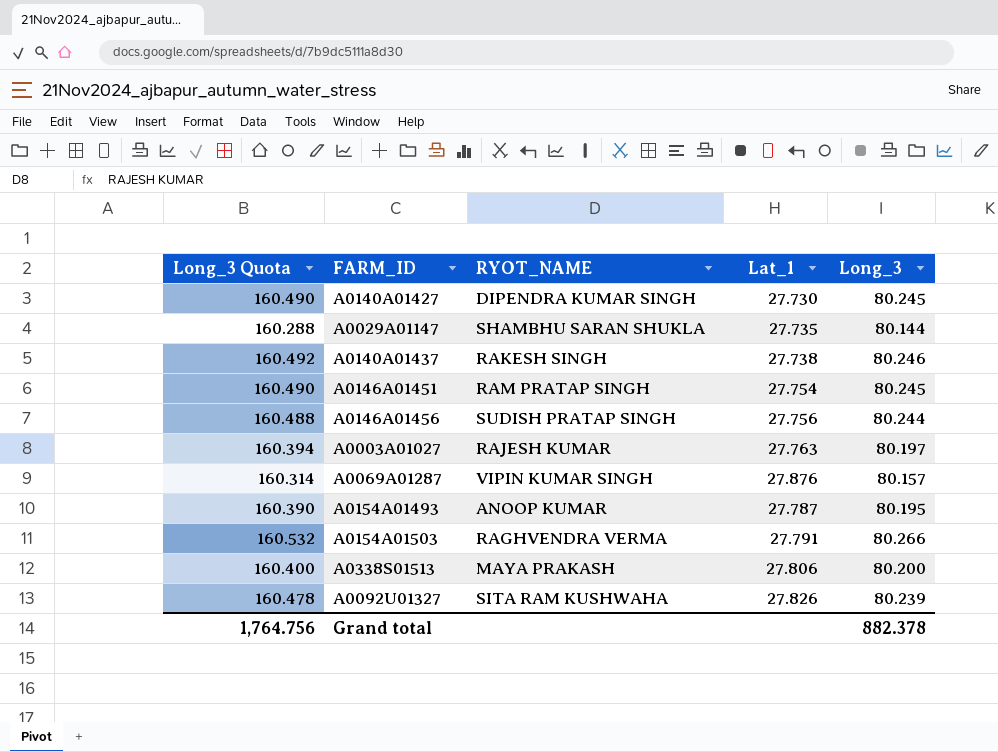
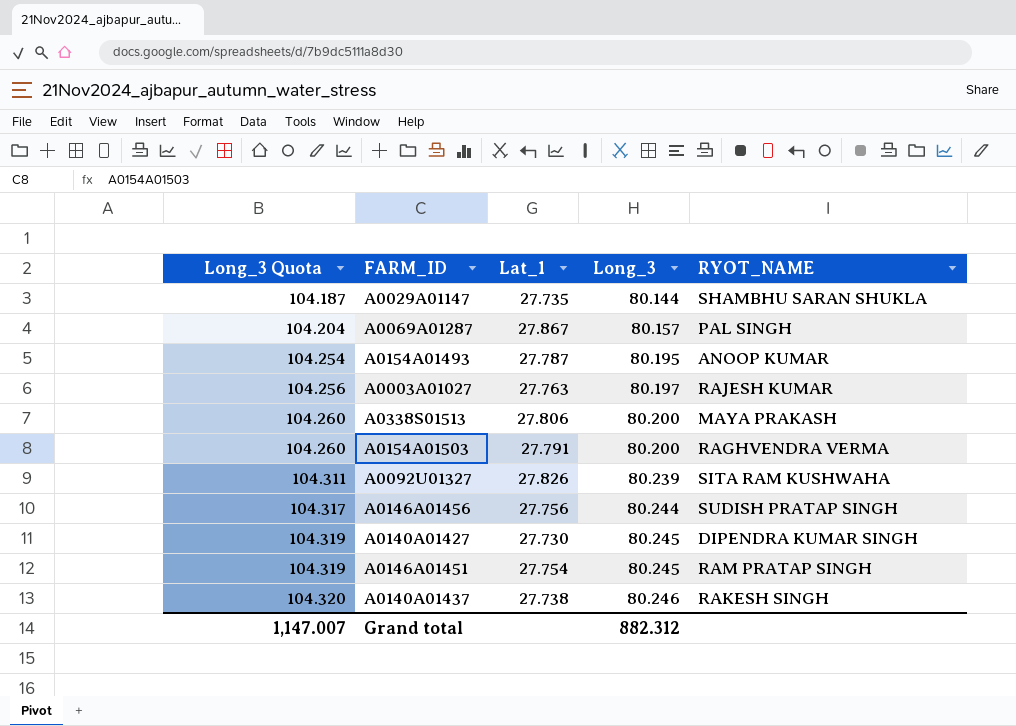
row order: none -> Long_3 Quota ascending
column Long_3 Quota | formula: [Long_3] * 2 -> [Long_3] * 1.3
column RYOT_NAME | position: 3 -> 5
A0069A01287 | Lat_1: 27.876 -> 27.867
A0069A01287 | RYOT_NAME: VIPIN KUMAR SINGH -> PAL SINGH
A0154A01503 | Long_3: 80.266 -> 80.200
Grand total | Long_3 Quota: 1,764.756 -> 1,147.007
Grand total | Long_3: 882.378 -> 882.312

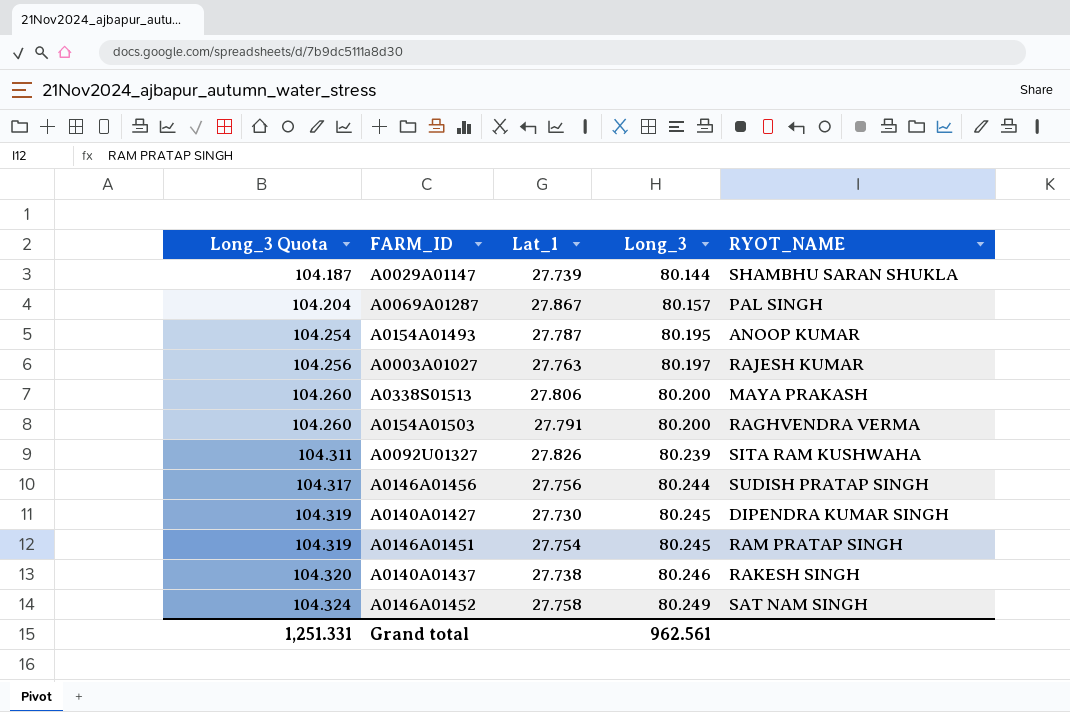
A0029A01147 | Lat_1: 27.735 -> 27.739
row A0146A01452: none -> 104.324 | 27.758 | 80.249 | SAT NAM SINGH
Grand total | Long_3 Quota: 1,147.007 -> 1,251.331
Grand total | Long_3: 882.312 -> 962.561

